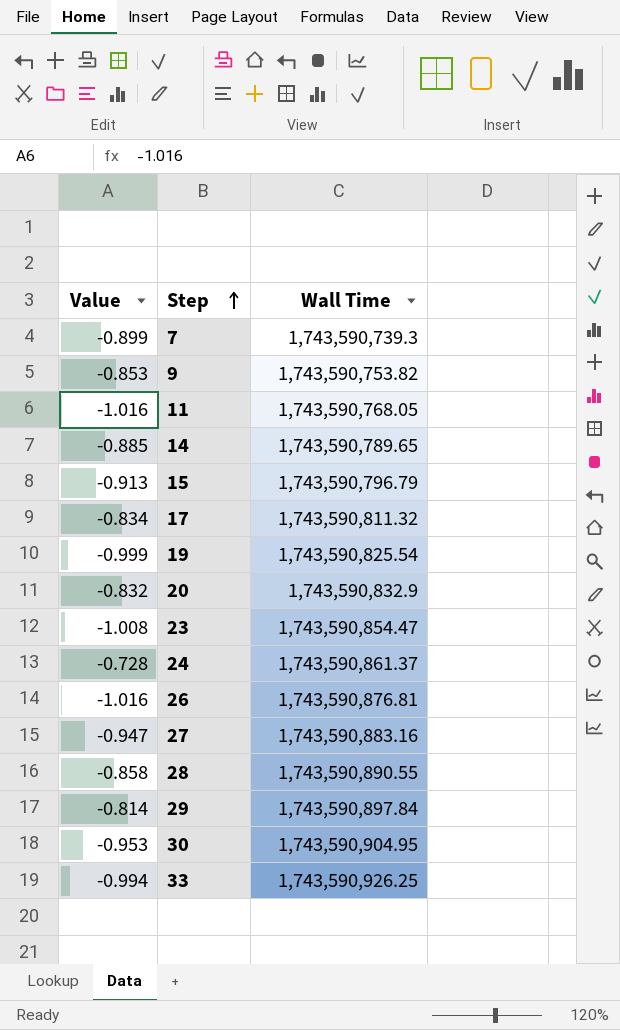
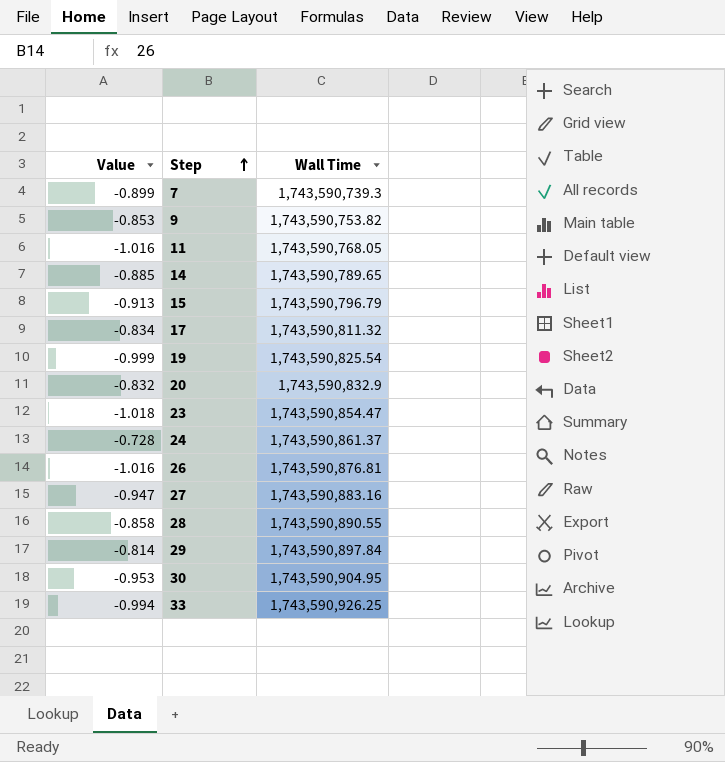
23 | Value: -1.008 -> -1.018

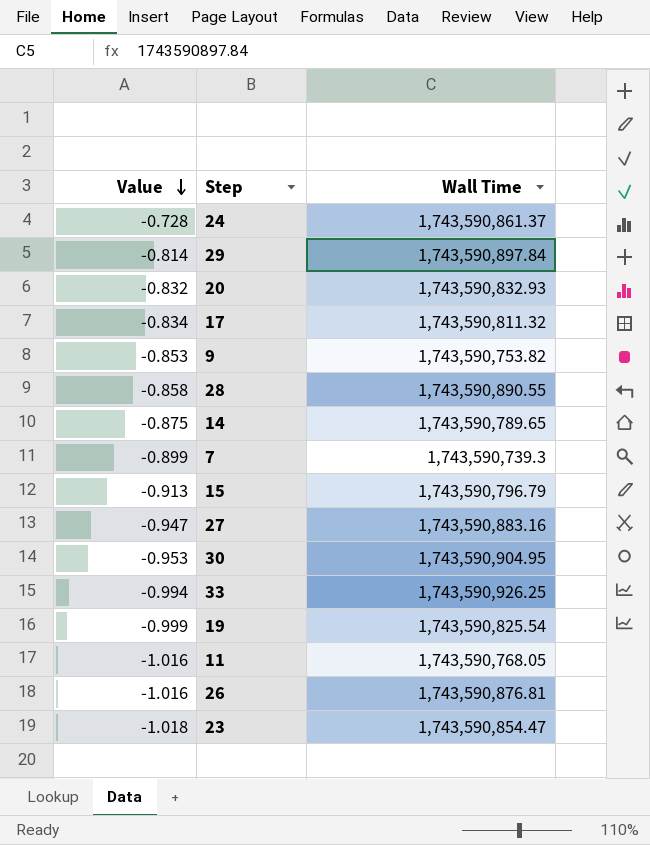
row order: Step ascending -> Value descending
20 | Wall Time: 1,743,590,832.9 -> 1,743,590,832.93
14 | Value: -0.885 -> -0.875

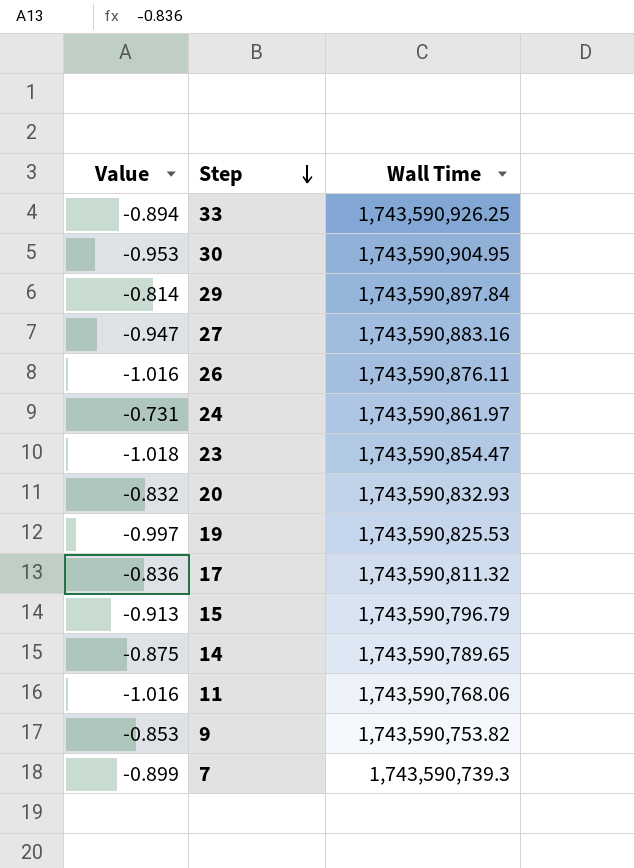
row order: Value descending -> Step descending
row 28: -0.858 | 1,743,590,890.55 -> none
33 | Value: -0.994 -> -0.894
26 | Wall Time: 1,743,590,876.81 -> 1,743,590,876.11
24 | Value: -0.728 -> -0.731
24 | Wall Time: 1,743,590,861.37 -> 1,743,590,861.97
19 | Value: -0.999 -> -0.997
19 | Wall Time: 1,743,590,825.54 -> 1,743,590,825.53
17 | Value: -0.834 -> -0.836
11 | Wall Time: 1,743,590,768.05 -> 1,743,590,768.06

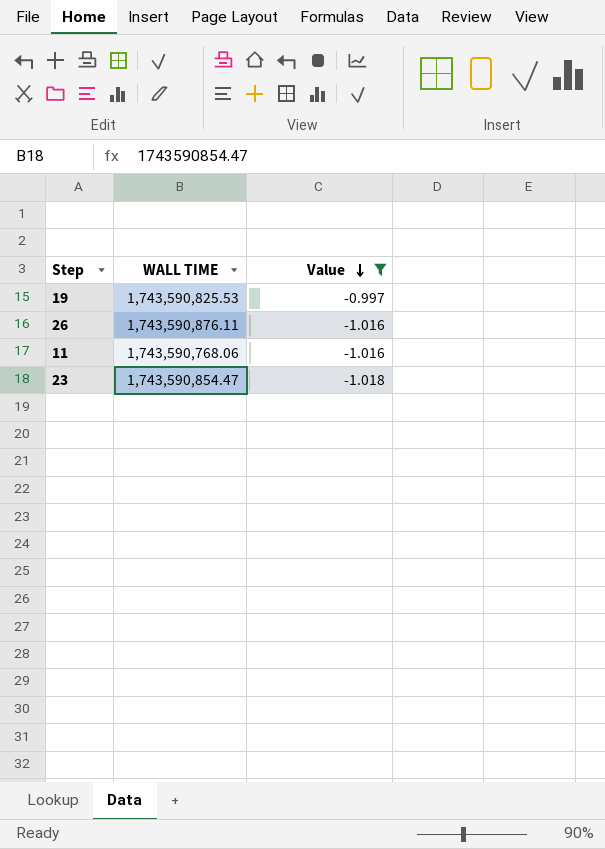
filter: none -> Value <= -0.997
row order: Step descending -> Value descending
column name: Wall Time -> WALL TIME
column Value | position: 1 -> 3

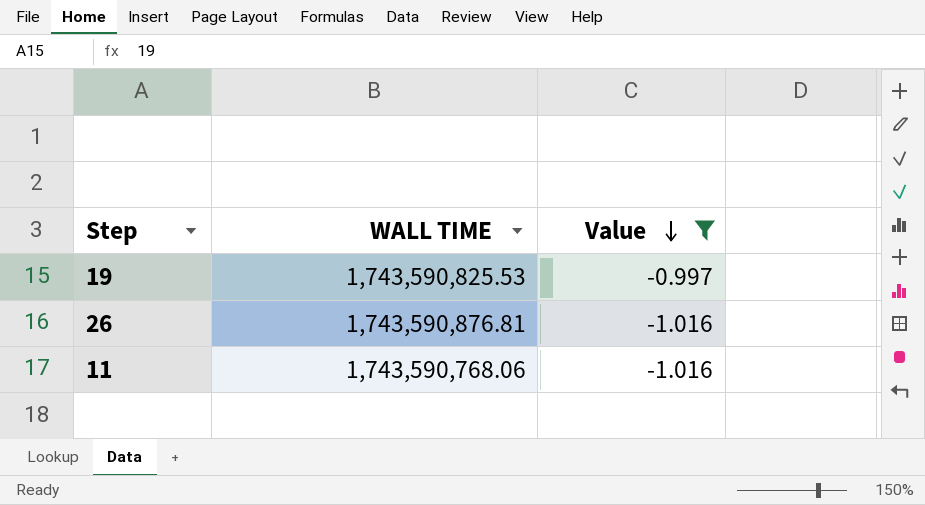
row 23: 1,743,590,854.47 | -1.018 -> none
26 | WALL TIME: 1,743,590,876.11 -> 1,743,590,876.81

